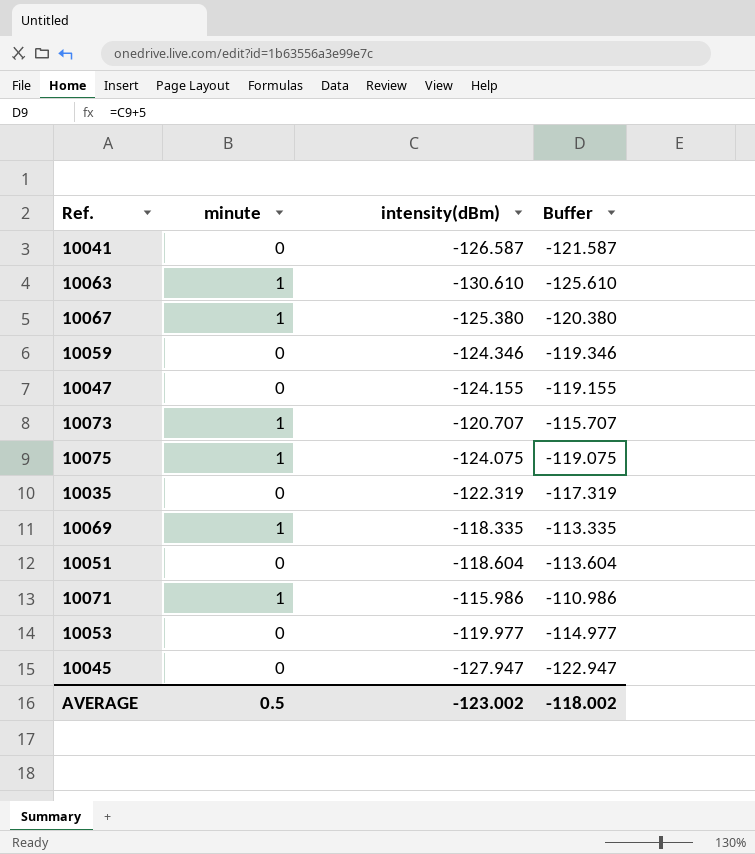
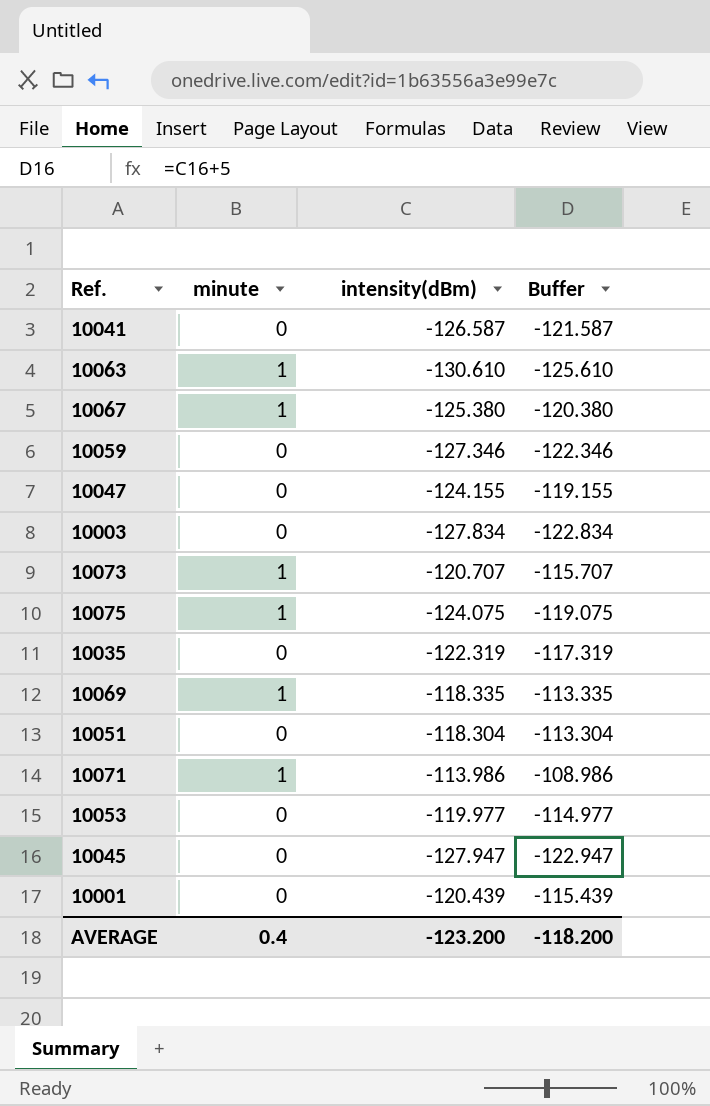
10059 | intensity(dBm): -124.346 -> -127.346
10059 | Buffer: -119.346 -> -122.346
row 10003: none -> 0 | -127.834 | -122.834
10051 | intensity(dBm): -118.604 -> -118.304
10051 | Buffer: -113.604 -> -113.304
10071 | intensity(dBm): -115.986 -> -113.986
10071 | Buffer: -110.986 -> -108.986
row 10001: none -> 0 | -120.439 | -115.439
AVERAGE | minute: 0.5 -> 0.4
AVERAGE | intensity(dBm): -123.002 -> -123.200
AVERAGE | Buffer: -118.002 -> -118.200

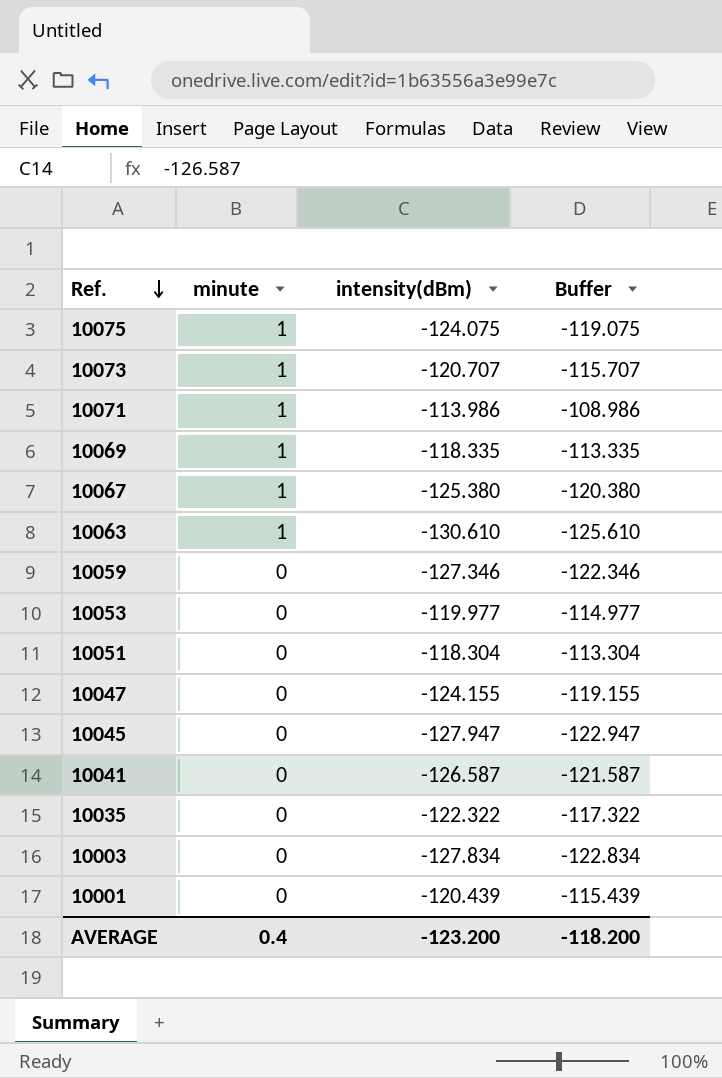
row order: none -> Ref. descending
10035 | intensity(dBm): -122.319 -> -122.322
10035 | Buffer: -117.319 -> -117.322

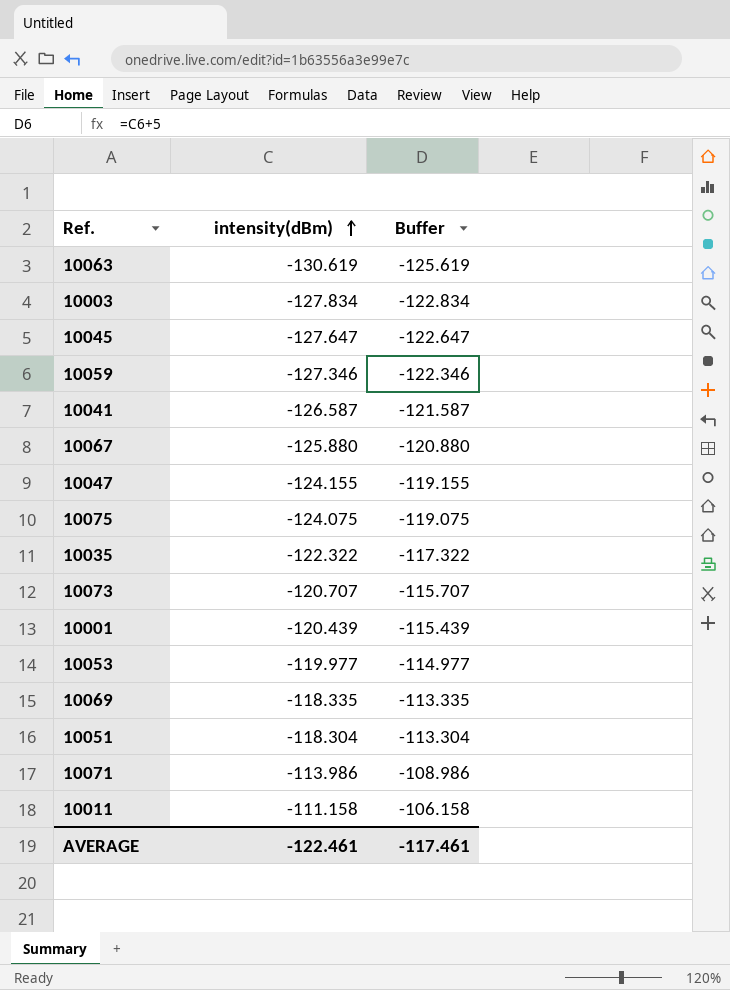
row order: Ref. descending -> intensity(dBm) ascending
column minute | position: 2 -> none
10063 | intensity(dBm): -130.610 -> -130.619
10063 | Buffer: -125.610 -> -125.619
10045 | intensity(dBm): -127.947 -> -127.647
10045 | Buffer: -122.947 -> -122.647
10067 | intensity(dBm): -125.380 -> -125.880
10067 | Buffer: -120.380 -> -120.880
row 10011: none -> -111.158 | -106.158
AVERAGE | intensity(dBm): -123.200 -> -122.461
AVERAGE | Buffer: -118.200 -> -117.461

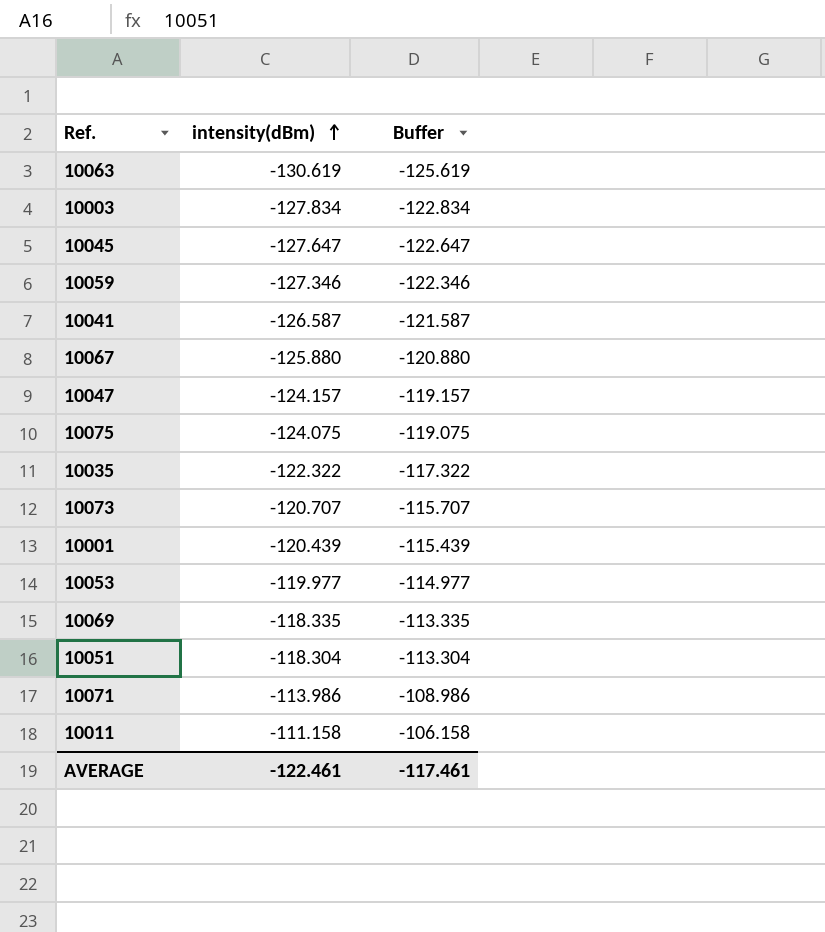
10047 | intensity(dBm): -124.155 -> -124.157
10047 | Buffer: -119.155 -> -119.157

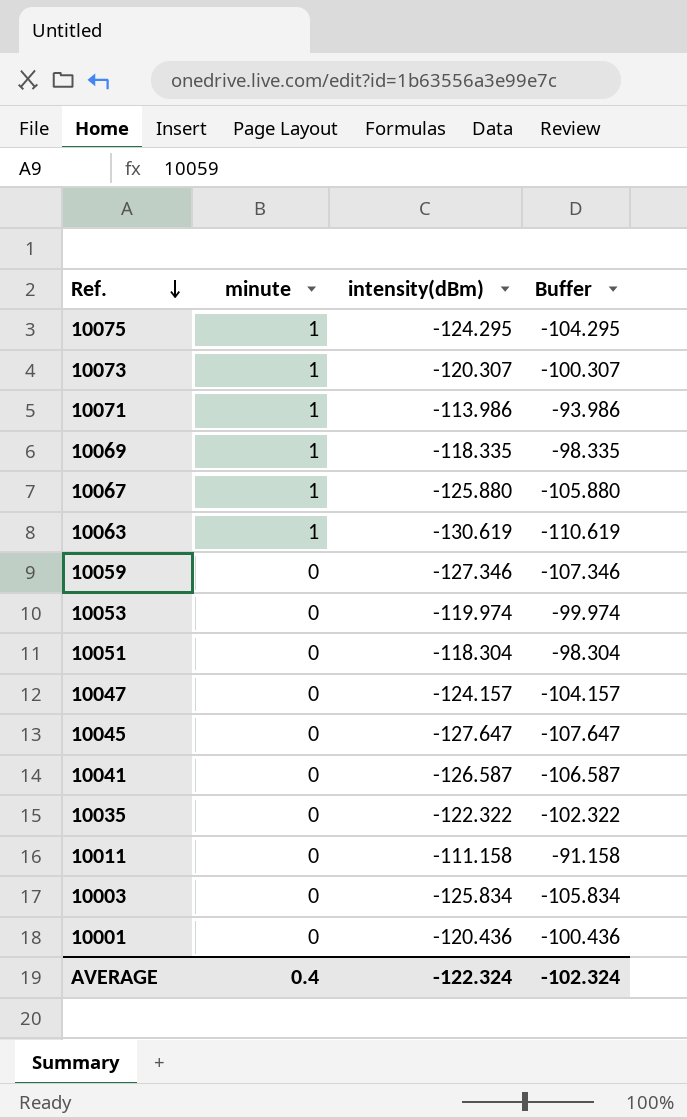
row order: intensity(dBm) ascending -> Ref. descending
column minute | position: none -> 2
column Buffer | formula: [intensity(dBm)] + 5 -> [intensity(dBm)] + 20
10075 | intensity(dBm): -124.075 -> -124.295
10073 | intensity(dBm): -120.707 -> -120.307
10053 | intensity(dBm): -119.977 -> -119.974
10003 | intensity(dBm): -127.834 -> -125.834
10001 | intensity(dBm): -120.439 -> -120.436
AVERAGE | intensity(dBm): -122.461 -> -122.324
AVERAGE | Buffer: -117.461 -> -102.324

